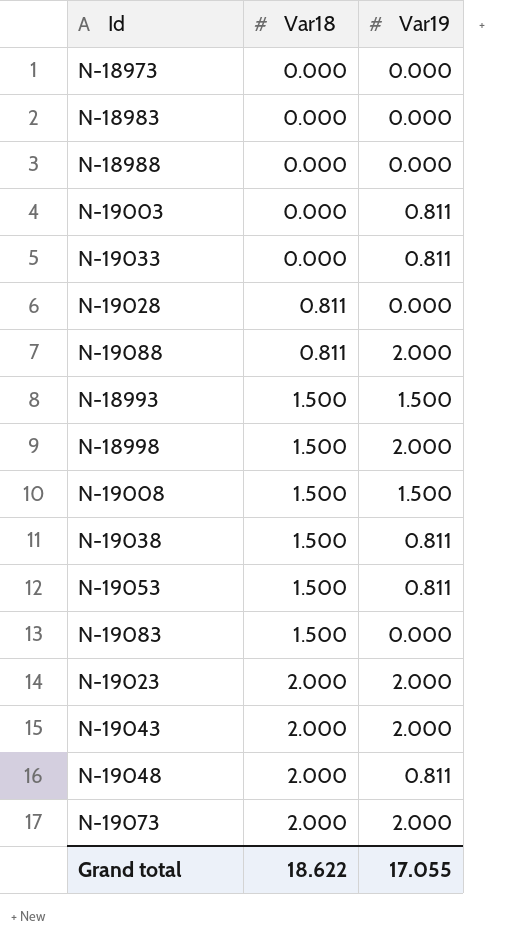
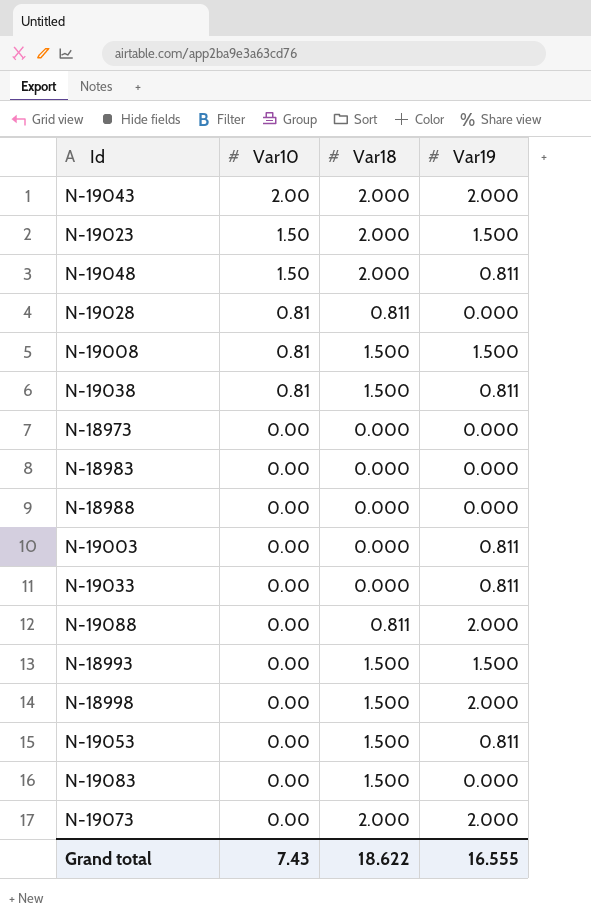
row order: Var18 ascending -> Var10 descending
column Var10 | position: none -> 2
N-19023 | Var19: 2.000 -> 1.500
Grand total | Var19: 17.055 -> 16.555

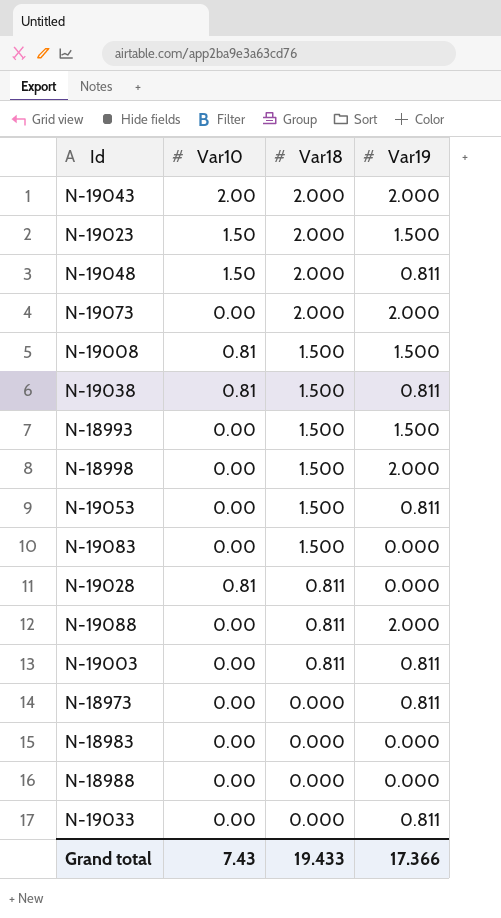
row order: Var10 descending -> Var18 descending
N-19003 | Var18: 0.000 -> 0.811
N-18973 | Var19: 0.000 -> 0.811
Grand total | Var18: 18.622 -> 19.433
Grand total | Var19: 16.555 -> 17.366

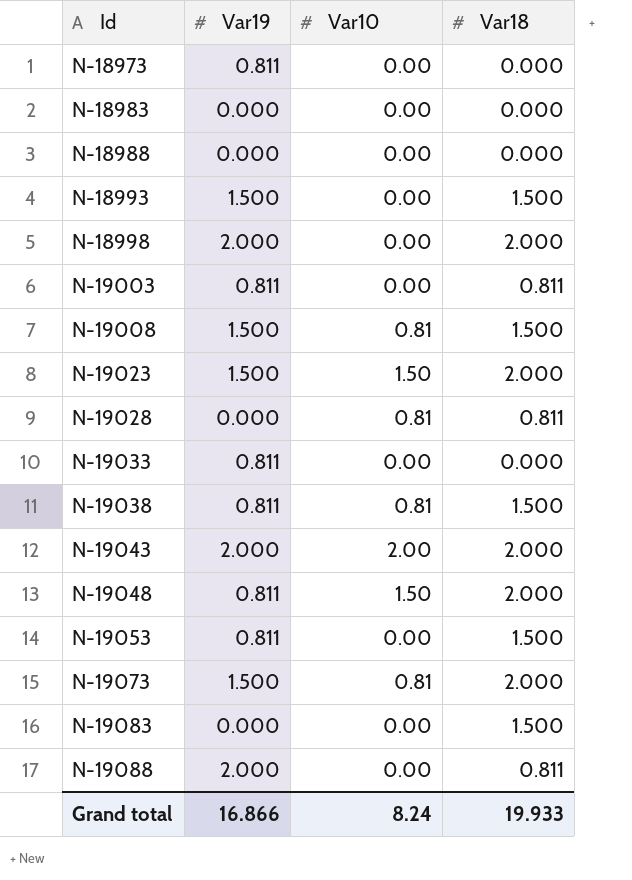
row order: Var18 descending -> Id ascending
column Var19 | position: 4 -> 2
N-18998 | Var18: 1.500 -> 2.000
N-19073 | Var19: 2.000 -> 1.500
N-19073 | Var10: 0.00 -> 0.81
Grand total | Var19: 17.366 -> 16.866
Grand total | Var10: 7.43 -> 8.24
Grand total | Var18: 19.433 -> 19.933

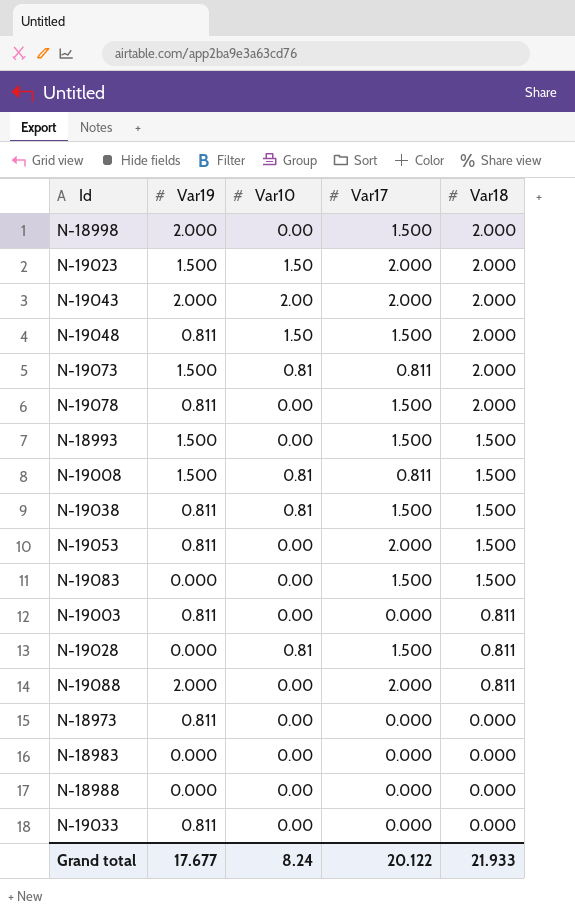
row order: Id ascending -> Var18 descending
column Var17 | position: none -> 4
row N-19078: none -> 0.811 | 0.00 | 1.500 | 2.000
Grand total | Var19: 16.866 -> 17.677
Grand total | Var18: 19.933 -> 21.933

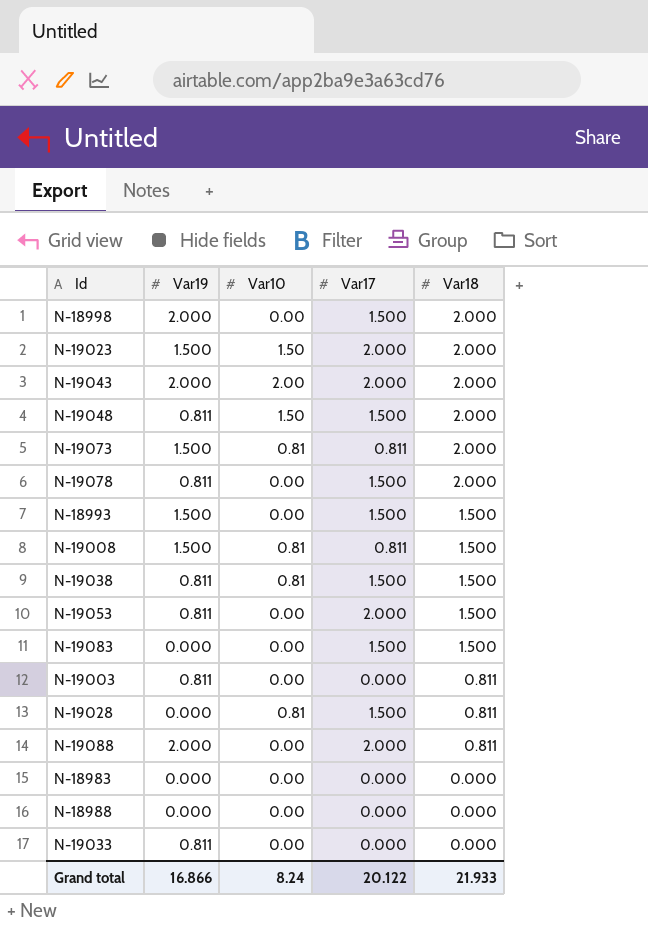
row N-18973: 0.811 | 0.00 | 0.000 | 0.000 -> none
Grand total | Var19: 17.677 -> 16.866

